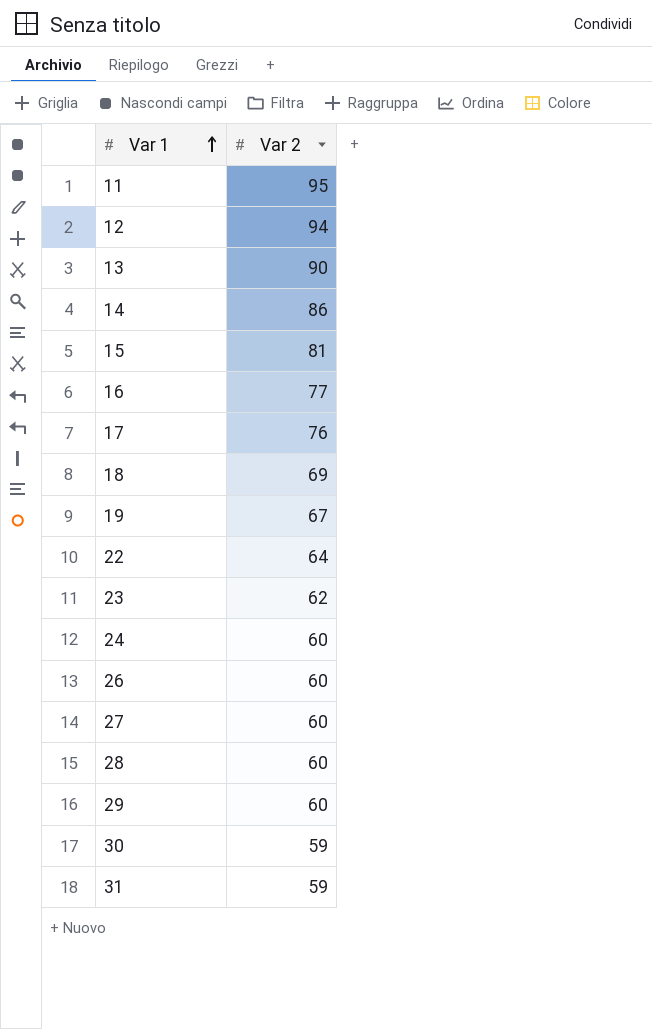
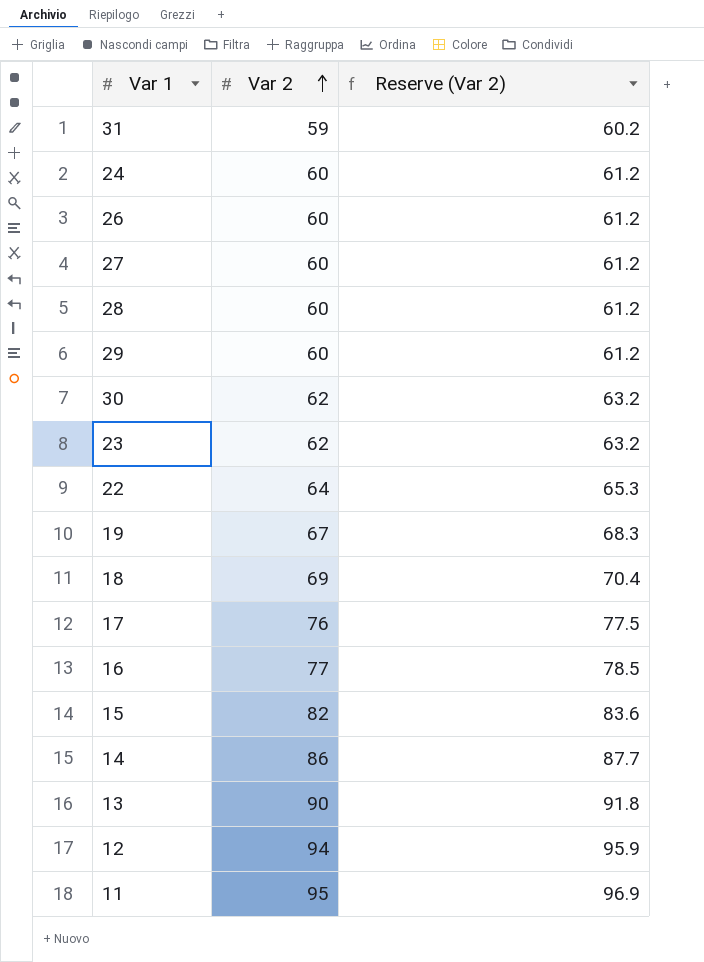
row order: Var 1 ascending -> Var 2 ascending
column Reserve (Var 2) | formula: none -> [Var 2] * 1.02
30 | Var 2: 59 -> 62
15 | Var 2: 81 -> 82

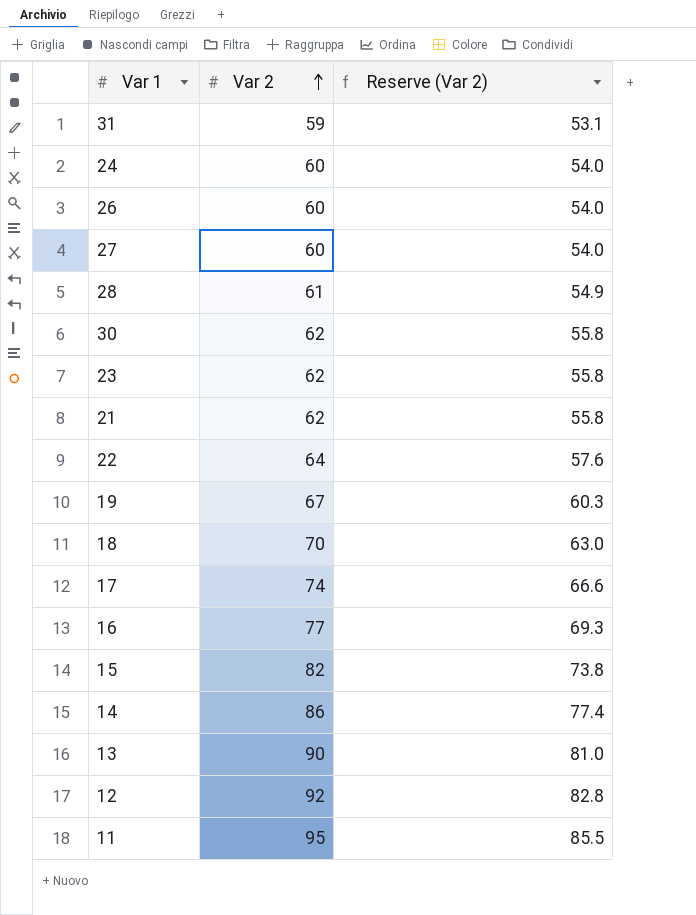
column Reserve (Var 2) | formula: [Var 2] * 1.02 -> [Var 2] * 0.9
row 29: 60 | 61.2 -> none
28 | Var 2: 60 -> 61
row 21: none -> 62 | 55.8
18 | Var 2: 69 -> 70
17 | Var 2: 76 -> 74
12 | Var 2: 94 -> 92

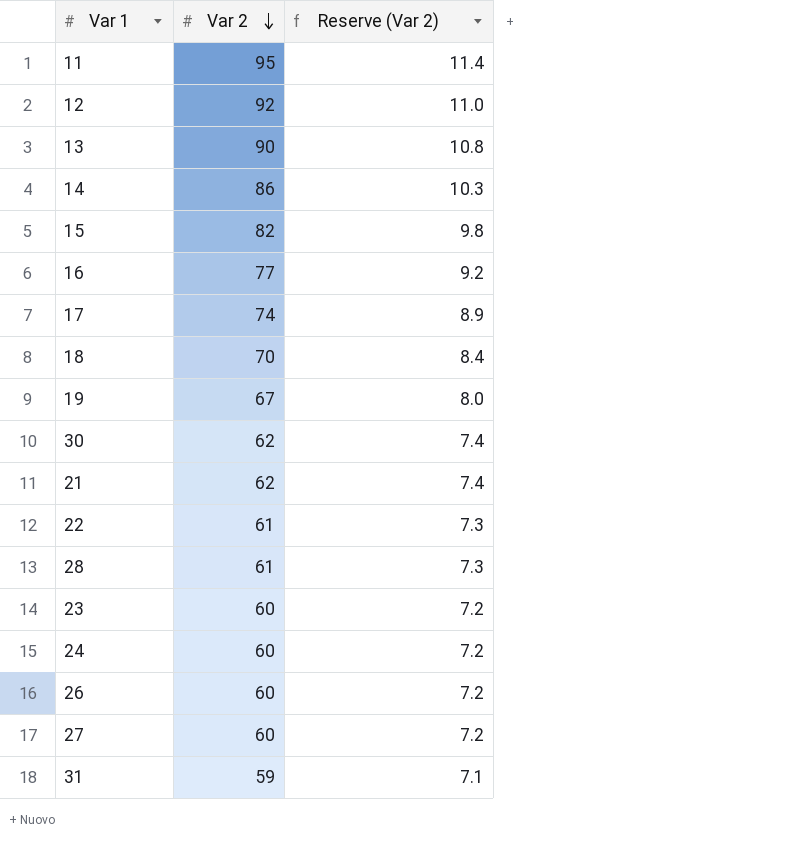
row order: Var 2 ascending -> Var 2 descending
column Reserve (Var 2) | formula: [Var 2] * 0.9 -> [Var 2] * 0.12
22 | Var 2: 64 -> 61
23 | Var 2: 62 -> 60

